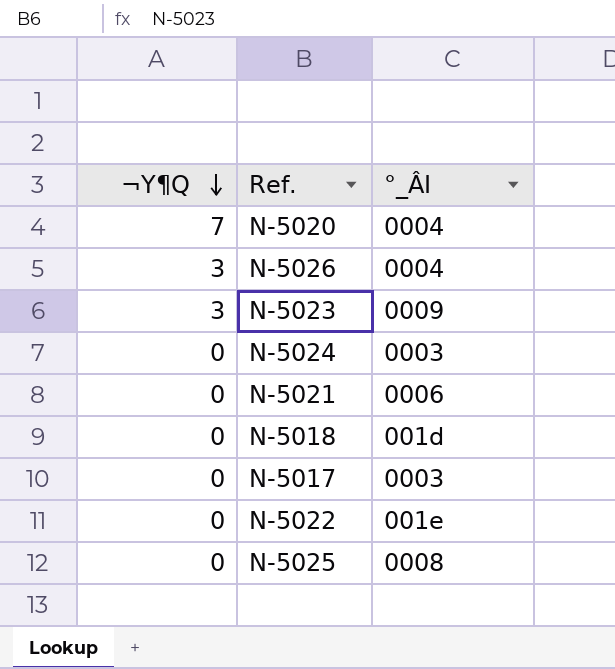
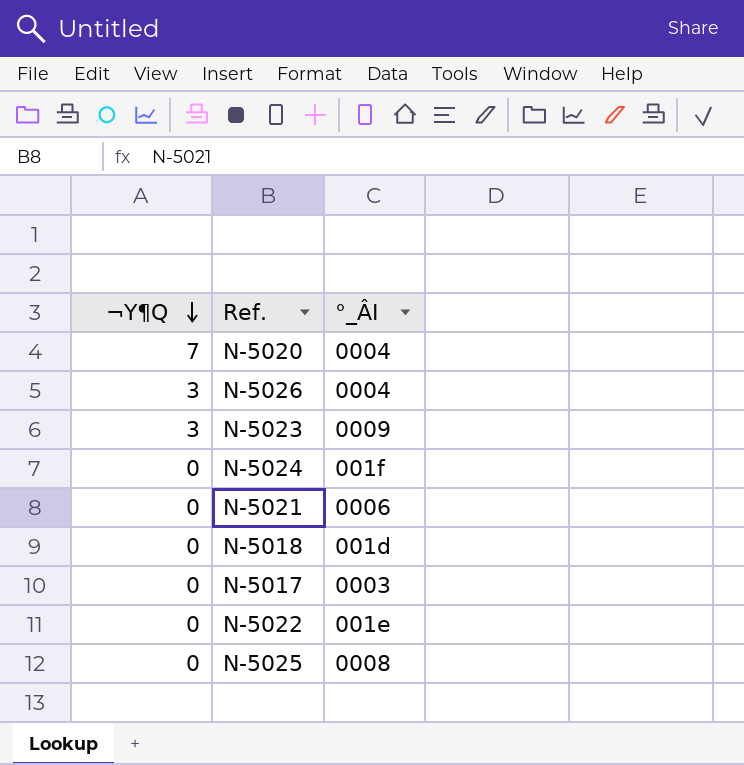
N-5024 | °_ÂI: 0003 -> 001f

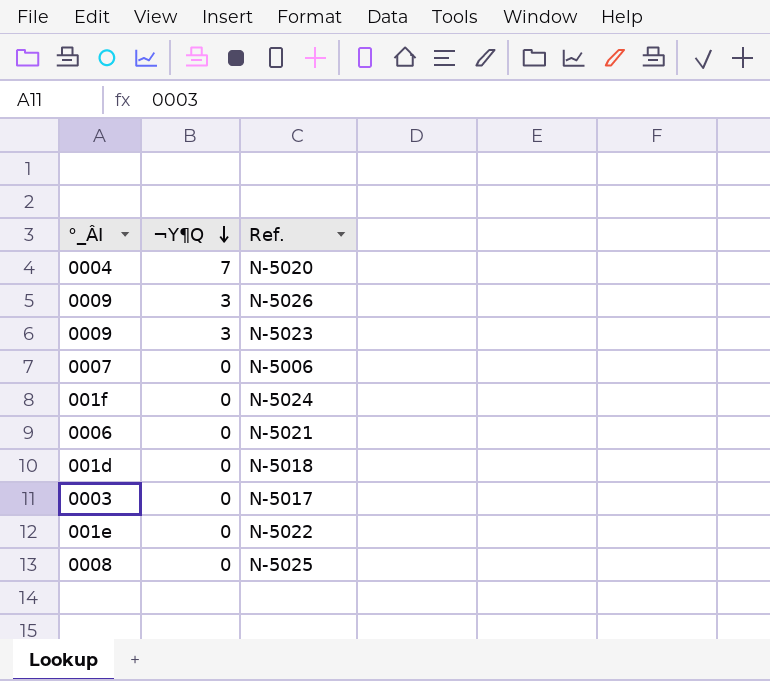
column °_ÂI | position: 3 -> 1
N-5026 | °_ÂI: 0004 -> 0009
row N-5006: none -> 0007 | 0

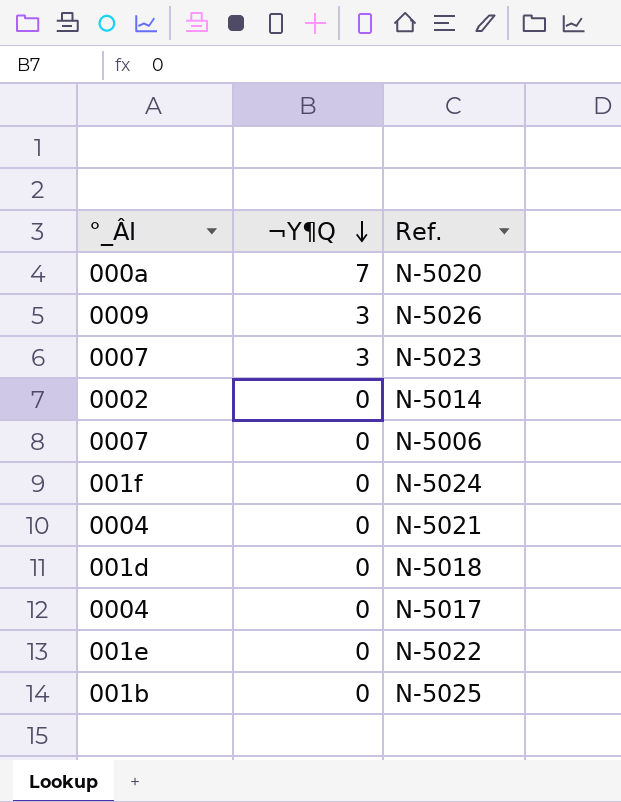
N-5020 | °_ÂI: 0004 -> 000a
N-5023 | °_ÂI: 0009 -> 0007
row N-5014: none -> 0002 | 0
N-5021 | °_ÂI: 0006 -> 0004
N-5017 | °_ÂI: 0003 -> 0004
N-5025 | °_ÂI: 0008 -> 001b

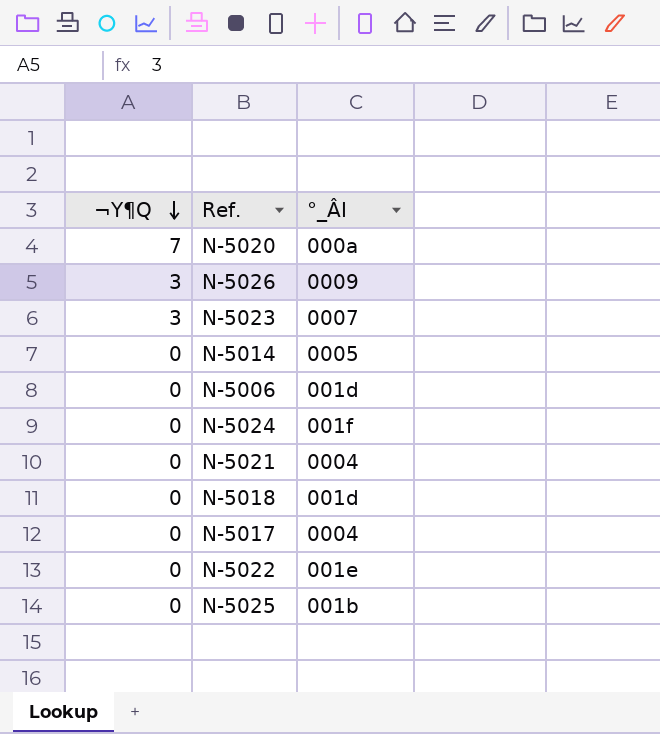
column °_ÂI | position: 1 -> 3
N-5014 | °_ÂI: 0002 -> 0005
N-5006 | °_ÂI: 0007 -> 001d

